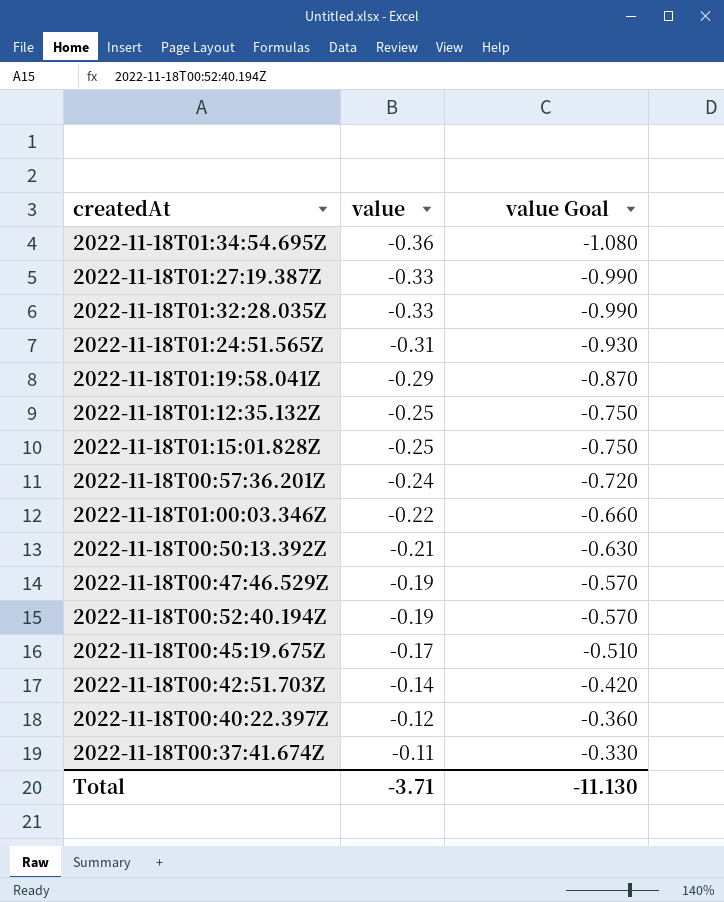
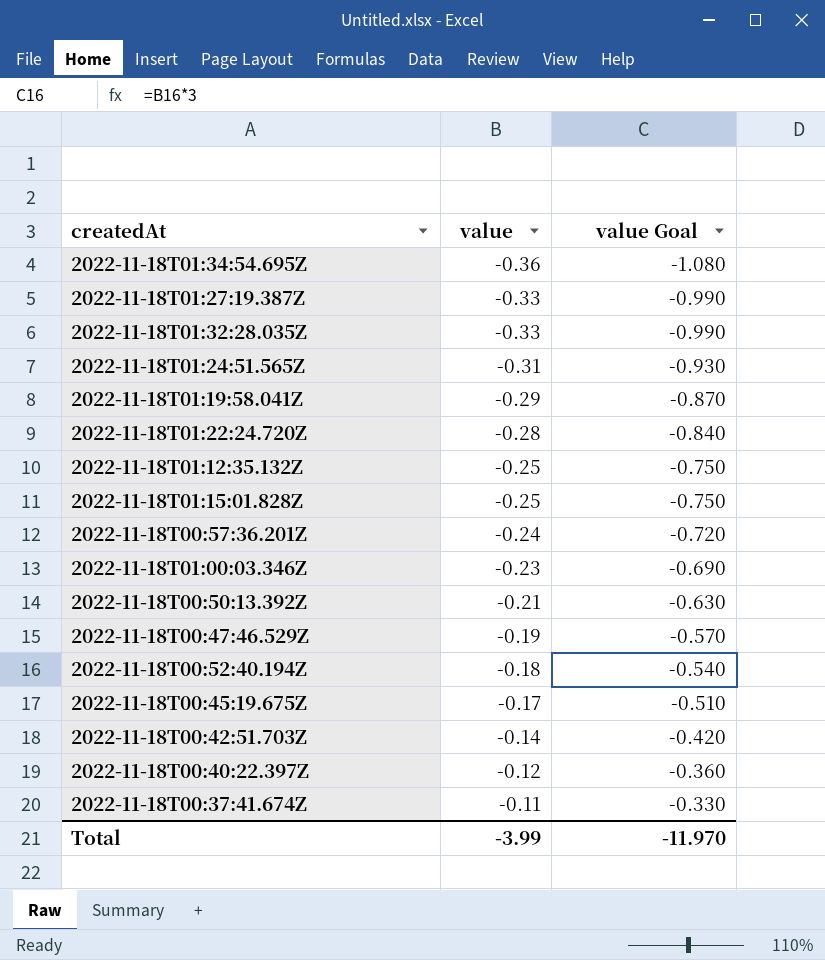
row 2022-11-18T01:22:24.720Z: none -> -0.28 | -0.840
2022-11-18T01:00:03.346Z | value: -0.22 -> -0.23
2022-11-18T01:00:03.346Z | value Goal: -0.660 -> -0.690
2022-11-18T00:52:40.194Z | value: -0.19 -> -0.18
2022-11-18T00:52:40.194Z | value Goal: -0.570 -> -0.540
Total | value: -3.71 -> -3.99
Total | value Goal: -11.130 -> -11.970

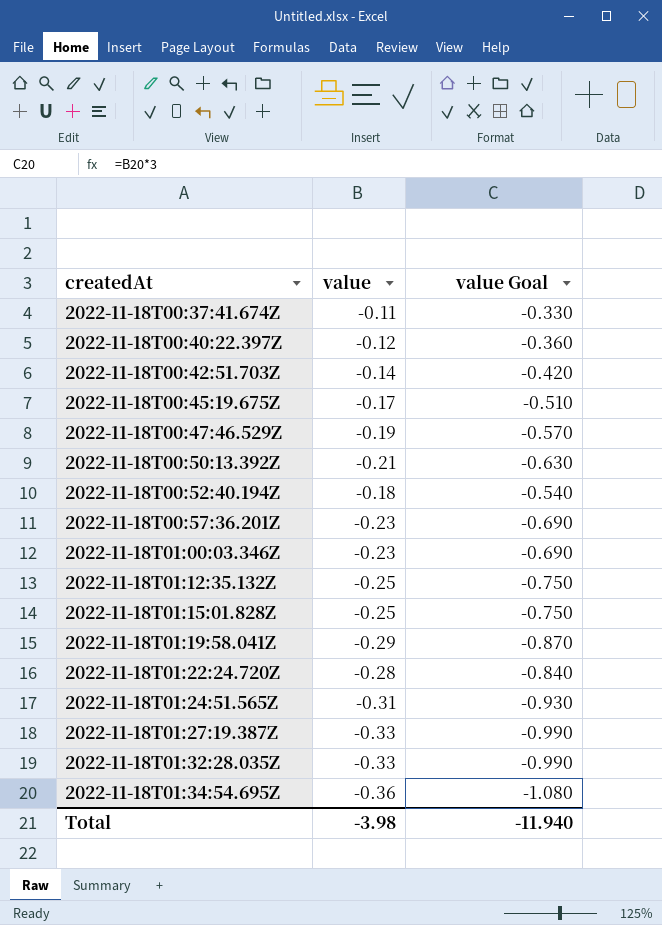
row order: value ascending -> createdAt ascending
2022-11-18T00:57:36.201Z | value: -0.24 -> -0.23
2022-11-18T00:57:36.201Z | value Goal: -0.720 -> -0.690
Total | value: -3.99 -> -3.98
Total | value Goal: -11.970 -> -11.940

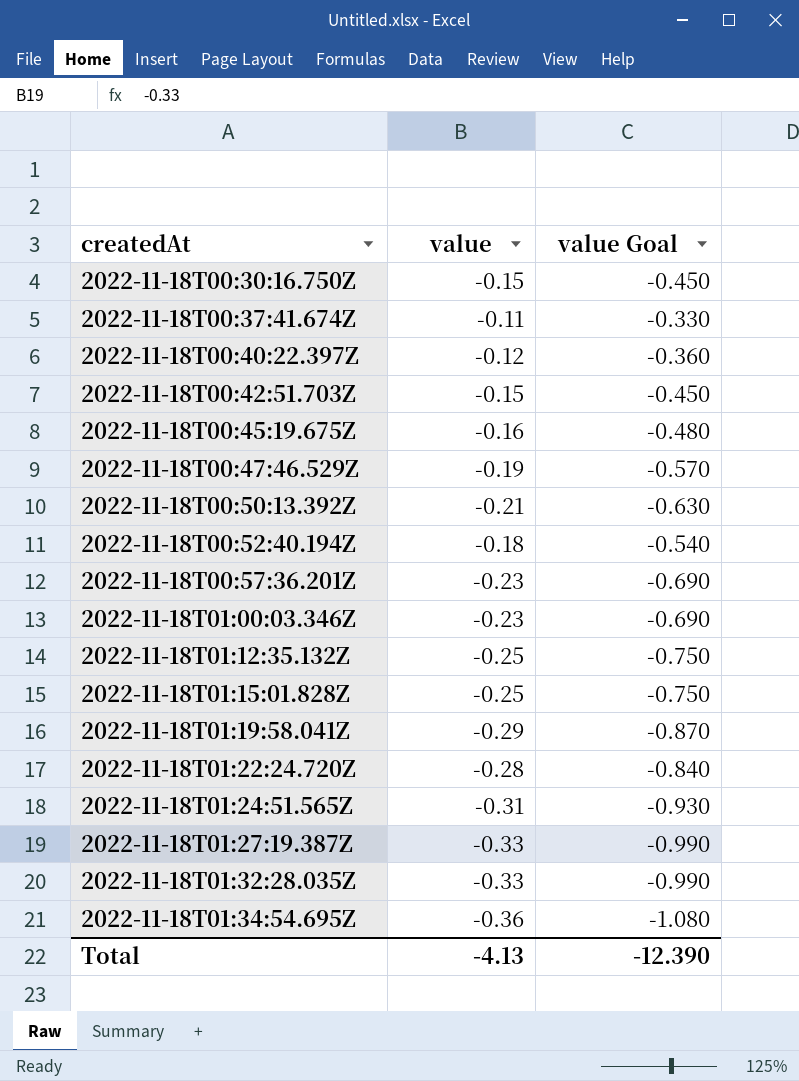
row 2022-11-18T00:30:16.750Z: none -> -0.15 | -0.450
2022-11-18T00:42:51.703Z | value: -0.14 -> -0.15
2022-11-18T00:42:51.703Z | value Goal: -0.420 -> -0.450
2022-11-18T00:45:19.675Z | value: -0.17 -> -0.16
2022-11-18T00:45:19.675Z | value Goal: -0.510 -> -0.480
Total | value: -3.98 -> -4.13
Total | value Goal: -11.940 -> -12.390

